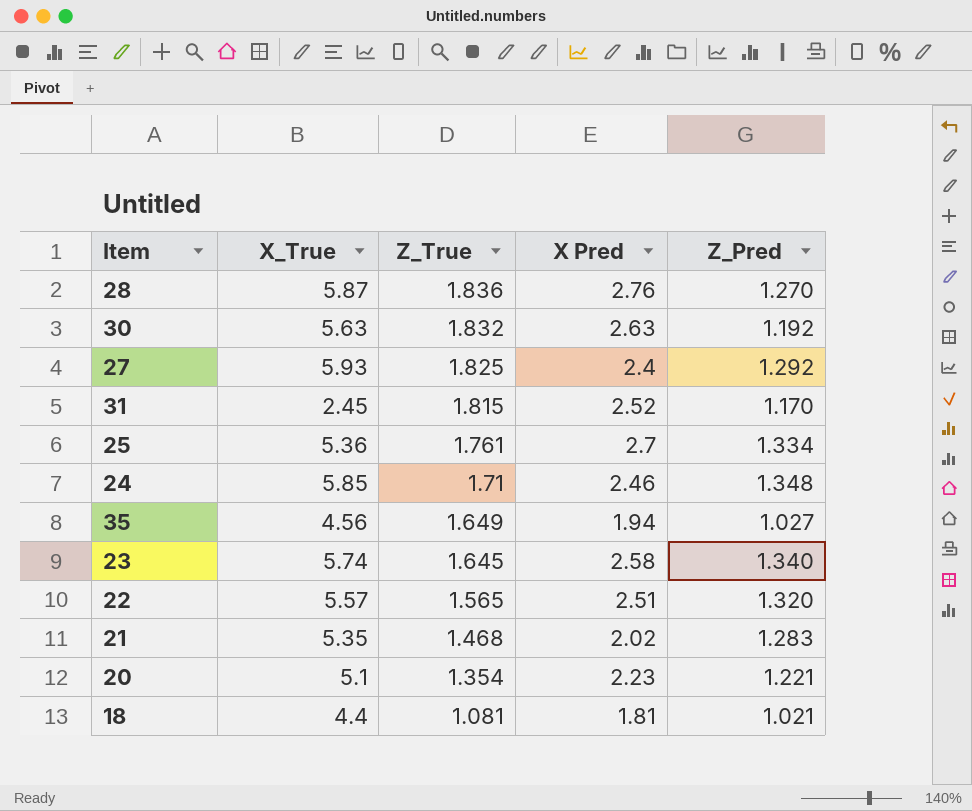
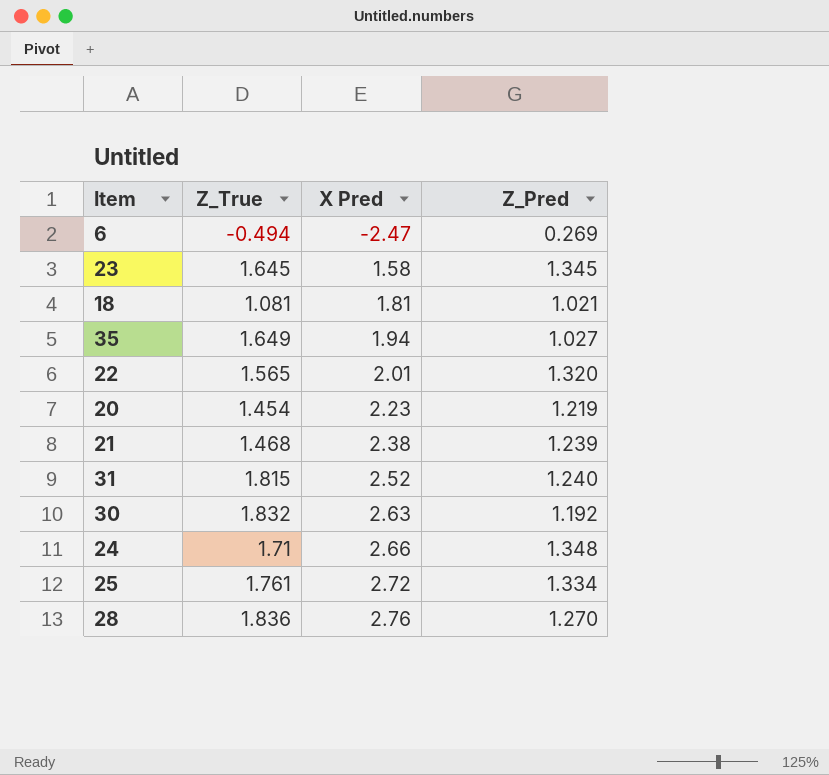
row order: Z_True descending -> X Pred ascending
column X_True | position: 2 -> none
row 27: 5.93 | 1.825 | 2.4 | 1.292 -> none
row 6: none -> -0.494 | -2.47 | 0.269
23 | X Pred: 2.58 -> 1.58
23 | Z_Pred: 1.340 -> 1.345
22 | X Pred: 2.51 -> 2.01
20 | Z_True: 1.354 -> 1.454
20 | Z_Pred: 1.221 -> 1.219
21 | X Pred: 2.02 -> 2.38
21 | Z_Pred: 1.283 -> 1.239
31 | Z_Pred: 1.170 -> 1.240
24 | X Pred: 2.46 -> 2.66
25 | X Pred: 2.7 -> 2.72

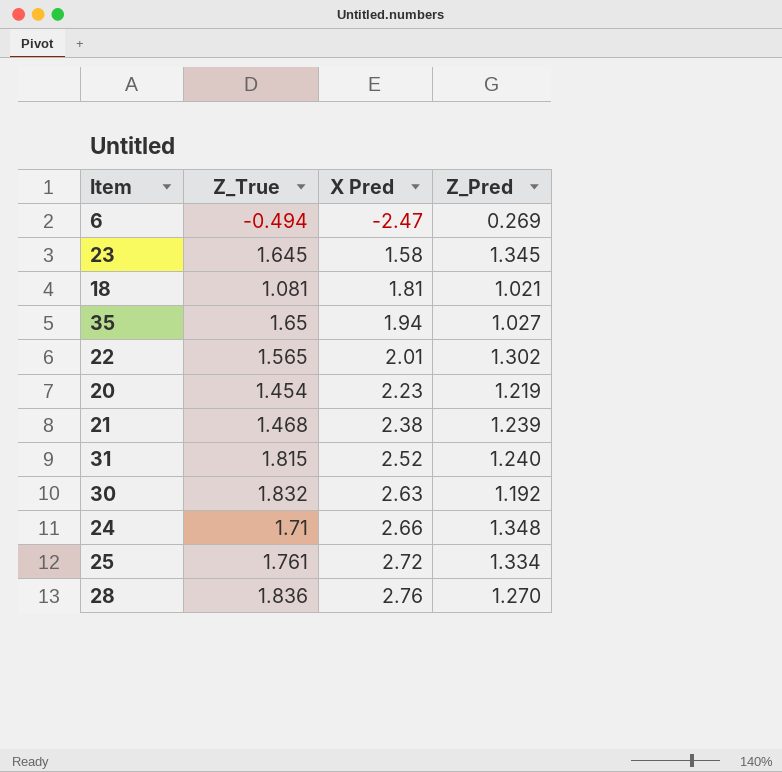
35 | Z_True: 1.649 -> 1.65
22 | Z_Pred: 1.320 -> 1.302

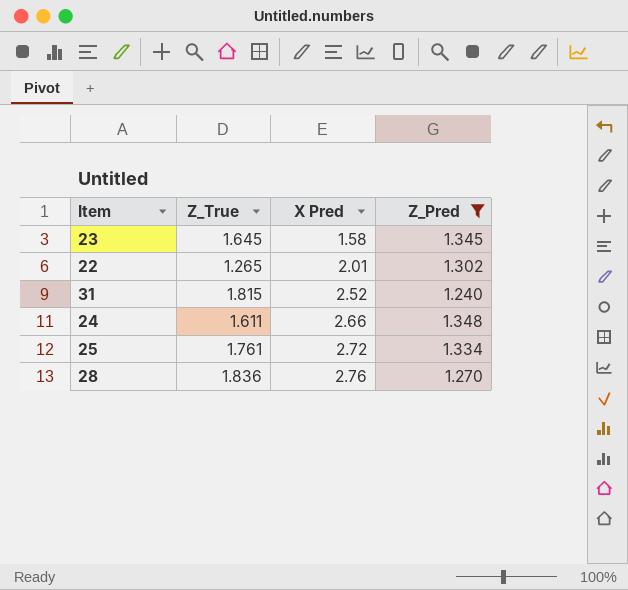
filter: none -> Z_Pred >= 1.240
22 | Z_True: 1.565 -> 1.265
24 | Z_True: 1.71 -> 1.611

